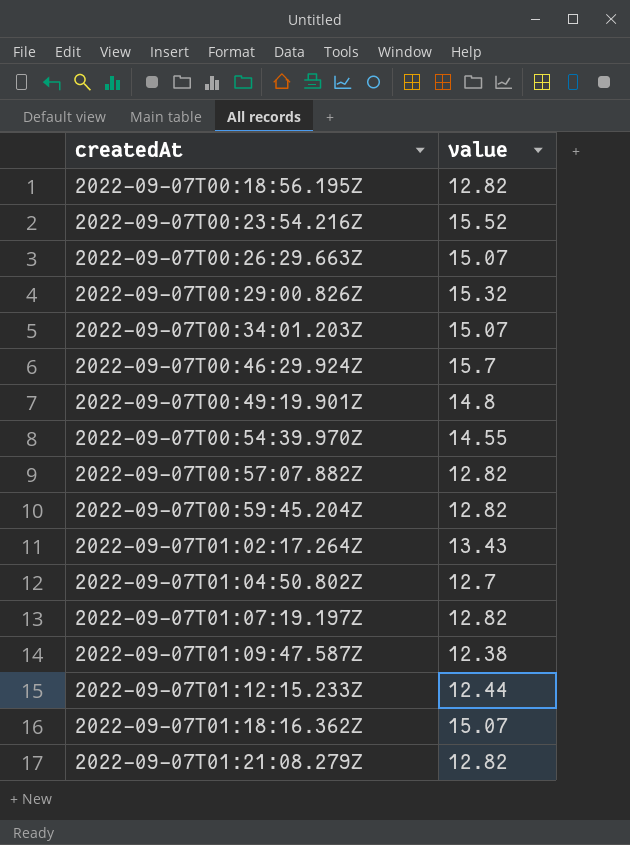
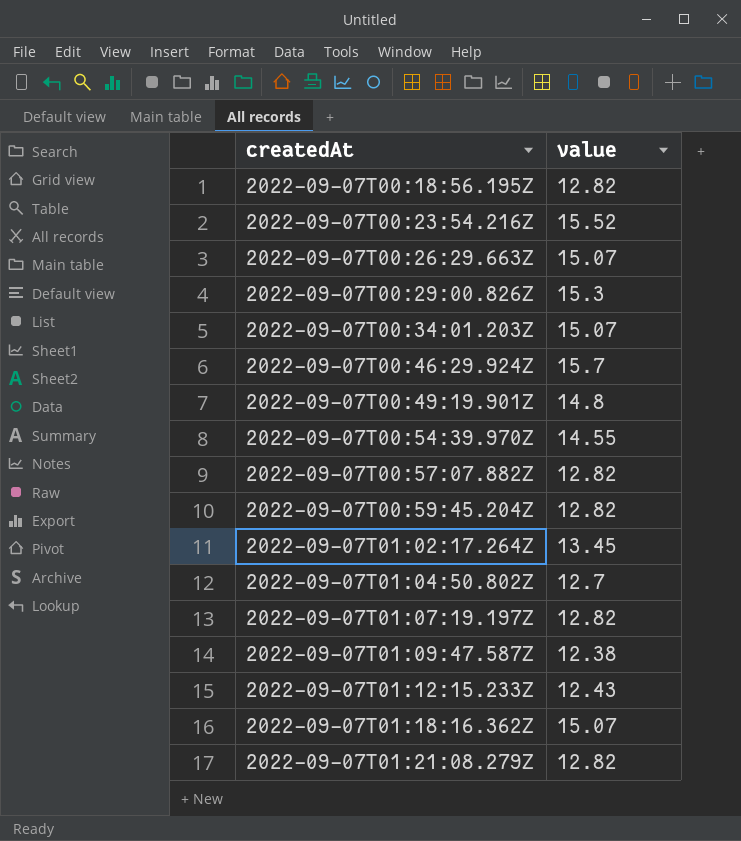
2022-09-07T00:29:00.826Z | value: 15.32 -> 15.3
2022-09-07T01:02:17.264Z | value: 13.43 -> 13.45
2022-09-07T01:12:15.233Z | value: 12.44 -> 12.43

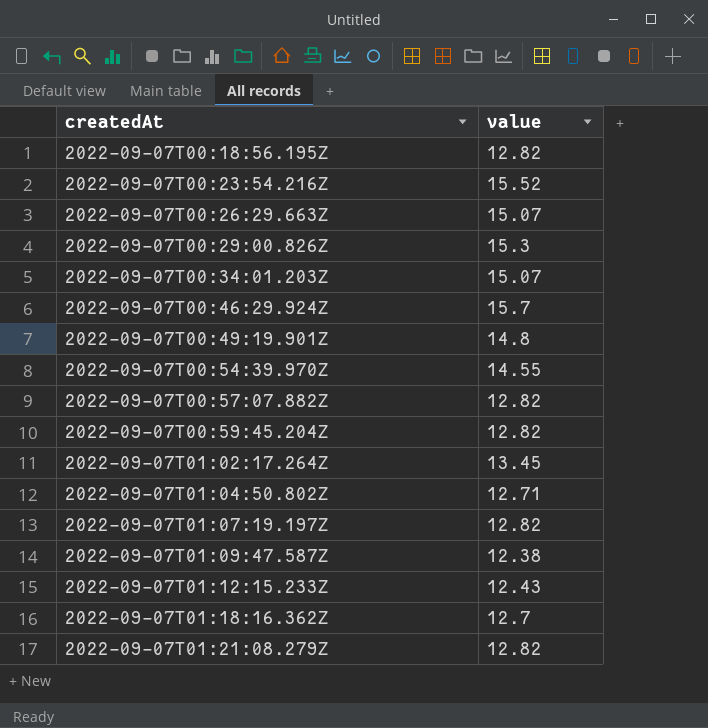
2022-09-07T01:04:50.802Z | value: 12.7 -> 12.71
2022-09-07T01:18:16.362Z | value: 15.07 -> 12.7

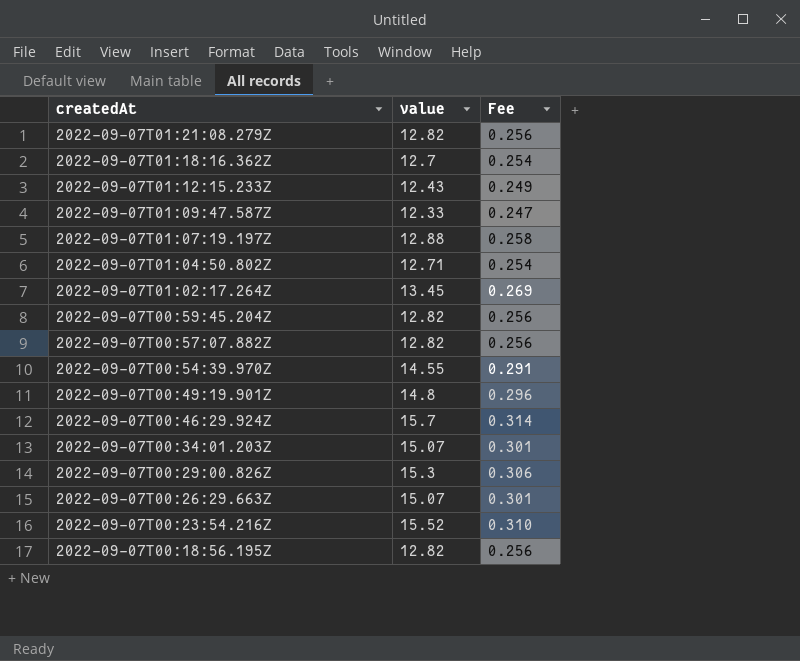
row order: createdAt ascending -> createdAt descending
column Fee | formula: none -> [value] * 0.02
2022-09-07T01:09:47.587Z | value: 12.38 -> 12.33
2022-09-07T01:07:19.197Z | value: 12.82 -> 12.88

